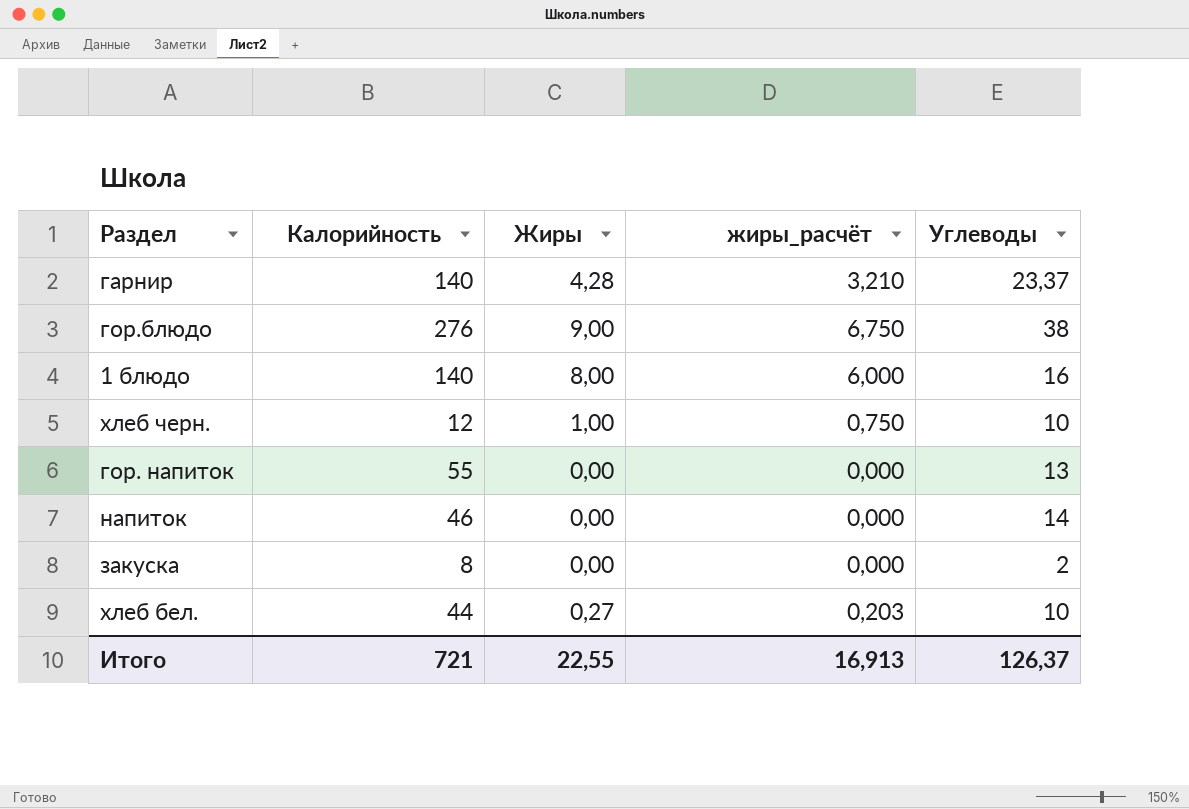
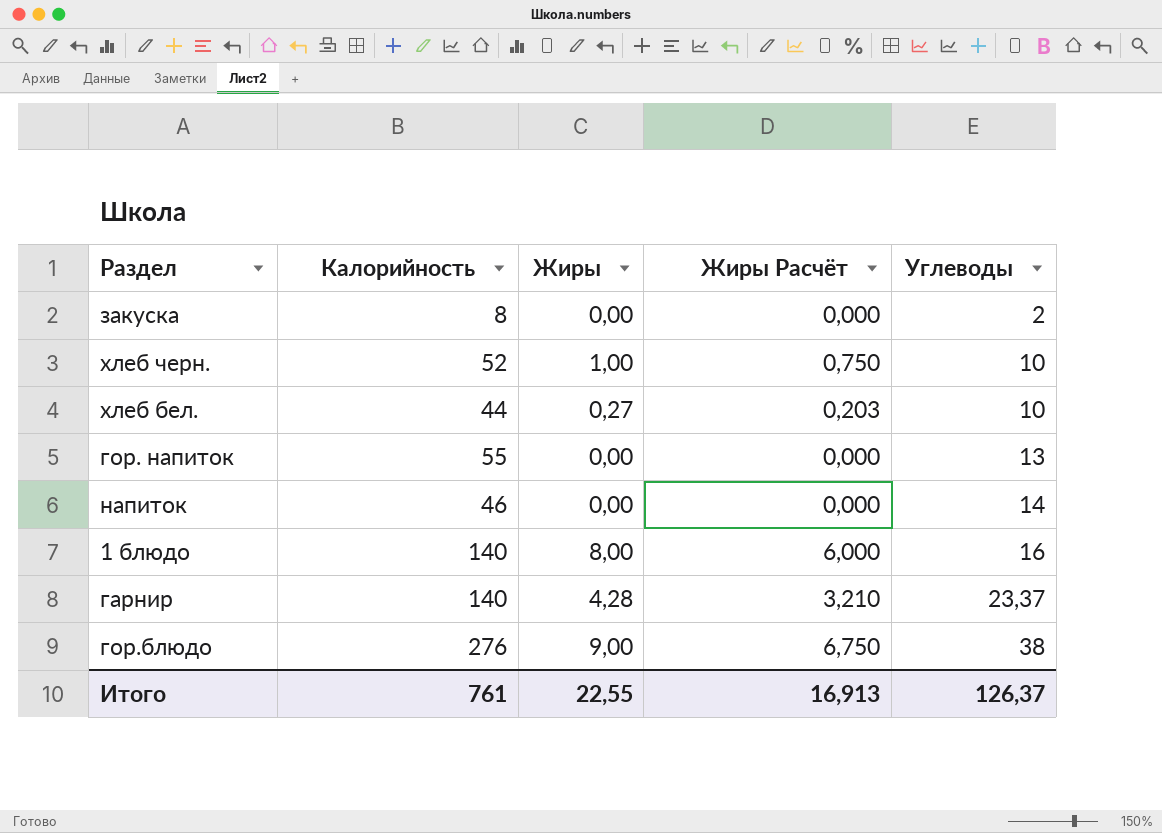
row order: none -> Углеводы ascending
column name: жиры_расчёт -> Жиры Расчёт
хлеб черн. | Калорийность: 12 -> 52
Итого | Калорийность: 721 -> 761

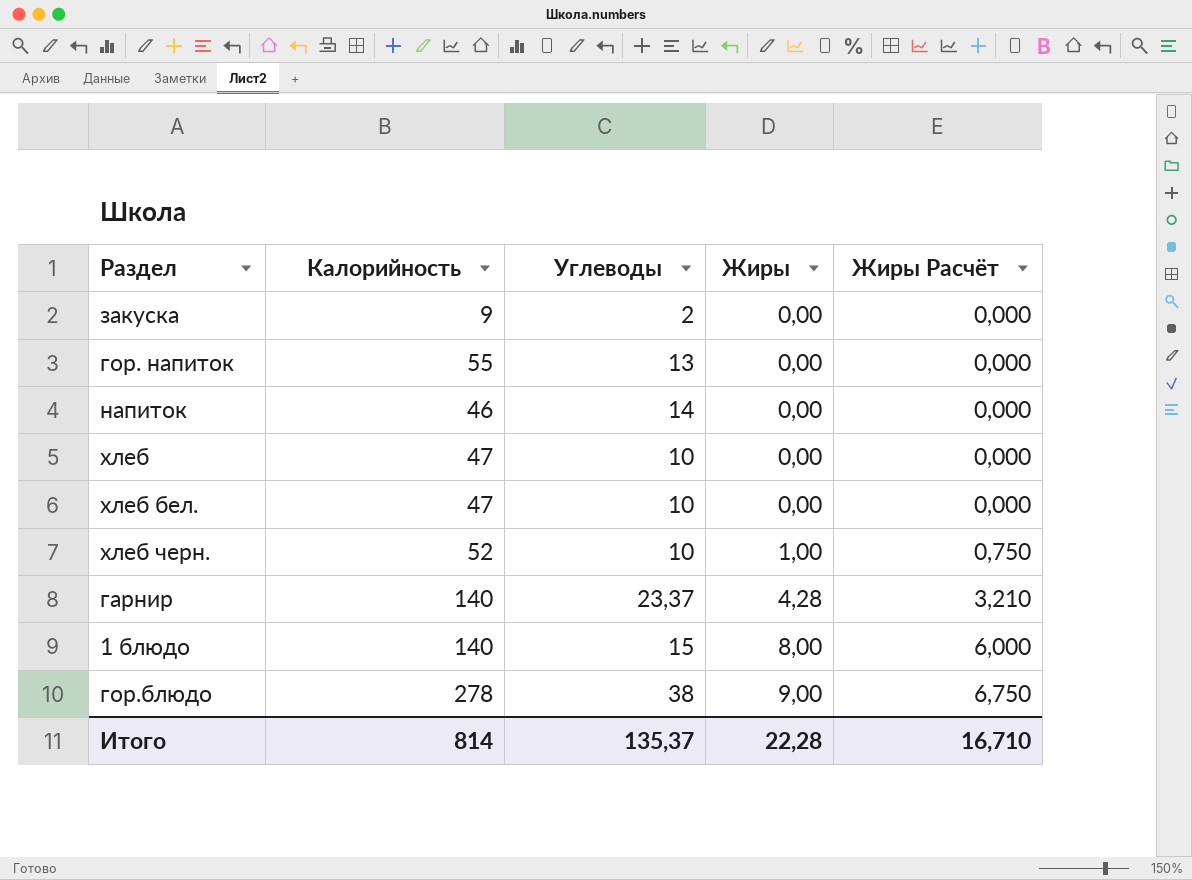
row order: Углеводы ascending -> Жиры ascending
column Углеводы | position: 5 -> 3
закуска | Калорийность: 8 -> 9
row хлеб: none -> 47 | 10 | 0,00 | 0,000
хлеб бел. | Калорийность: 44 -> 47
хлеб бел. | Жиры: 0,27 -> 0,00
хлеб бел. | Жиры Расчёт: 0,203 -> 0,000
1 блюдо | Углеводы: 16 -> 15
гор.блюдо | Калорийность: 276 -> 278
Итого | Калорийность: 761 -> 814
Итого | Углеводы: 126,37 -> 135,37
Итого | Жиры: 22,55 -> 22,28
Итого | Жиры Расчёт: 16,913 -> 16,710

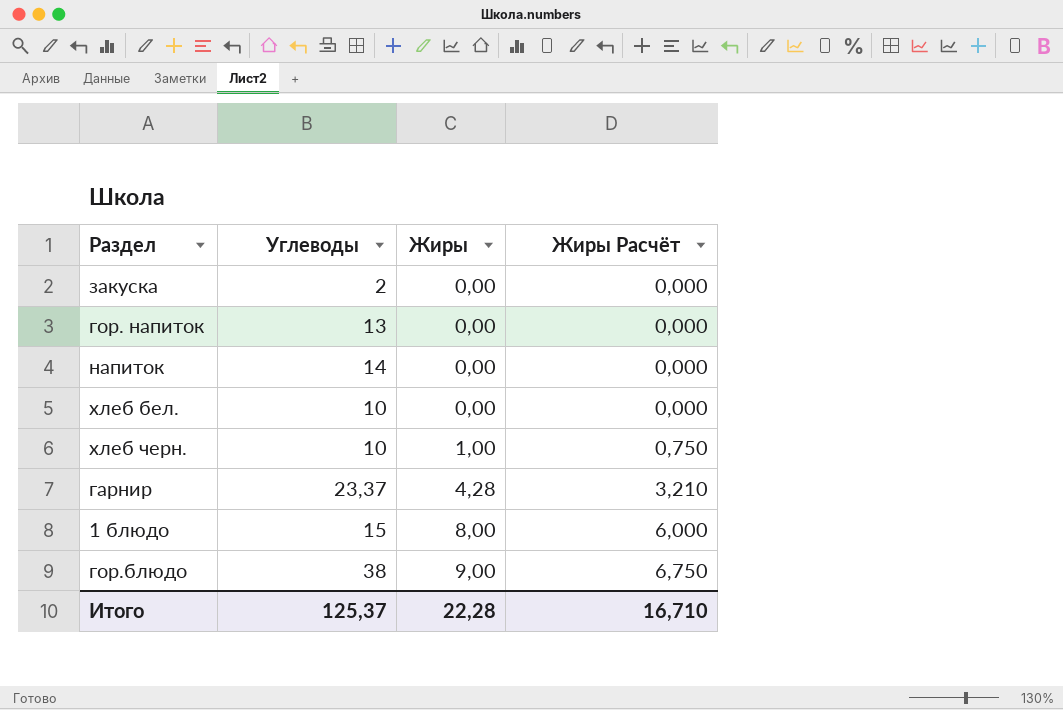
column Калорийность | position: 2 -> none
row хлеб: 47 | 10 | 0,00 | 0,000 -> none
Итого | Углеводы: 135,37 -> 125,37

